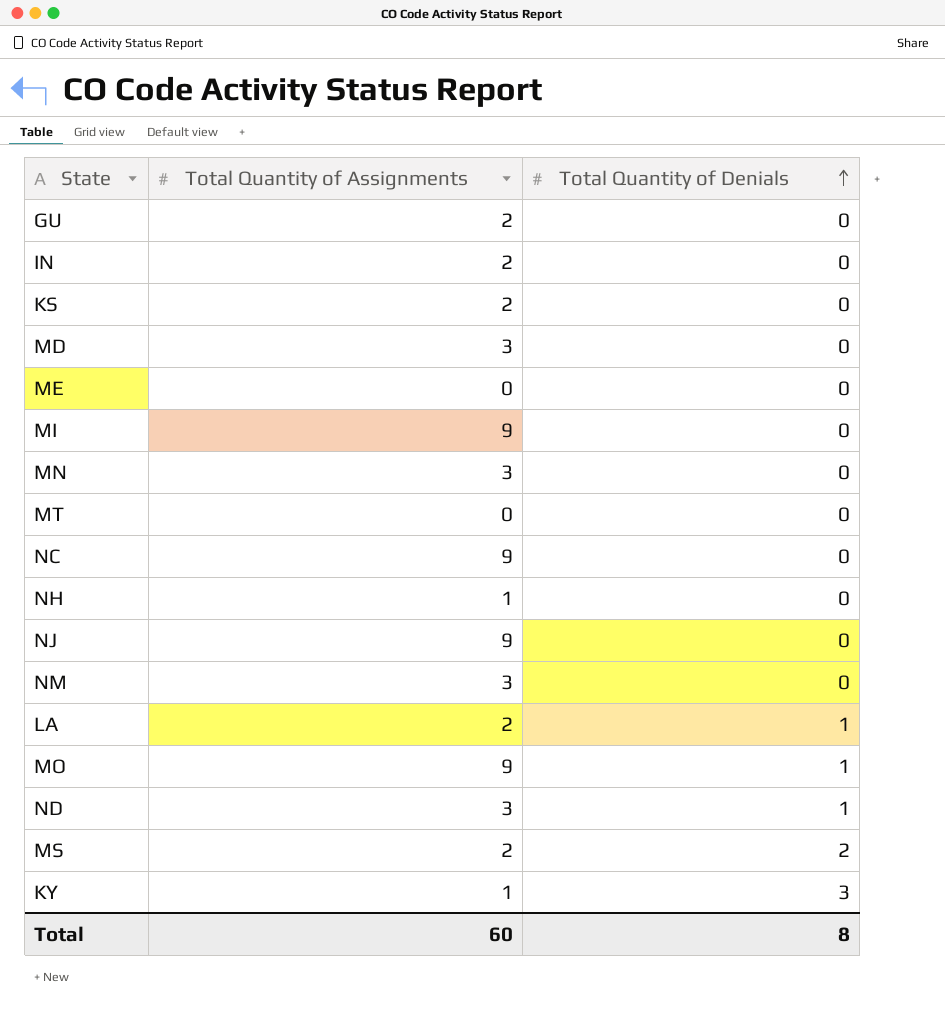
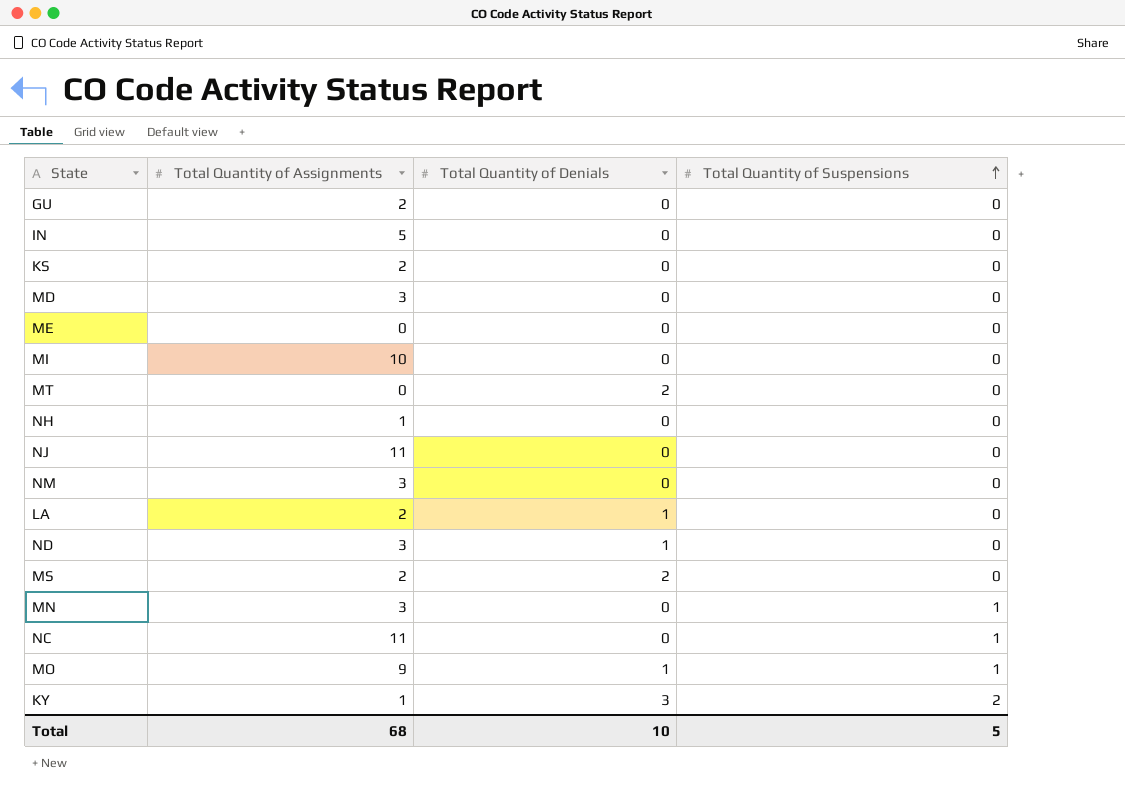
row order: Total Quantity of Denials ascending -> Total Quantity of Suspensions ascending
column Total Quantity of Suspensions | position: none -> 4
IN | Total Quantity of Assignments: 2 -> 5
MI | Total Quantity of Assignments: 9 -> 10
MT | Total Quantity of Denials: 0 -> 2
NJ | Total Quantity of Assignments: 9 -> 11
NC | Total Quantity of Assignments: 9 -> 11
Total | Total Quantity of Assignments: 60 -> 68
Total | Total Quantity of Denials: 8 -> 10

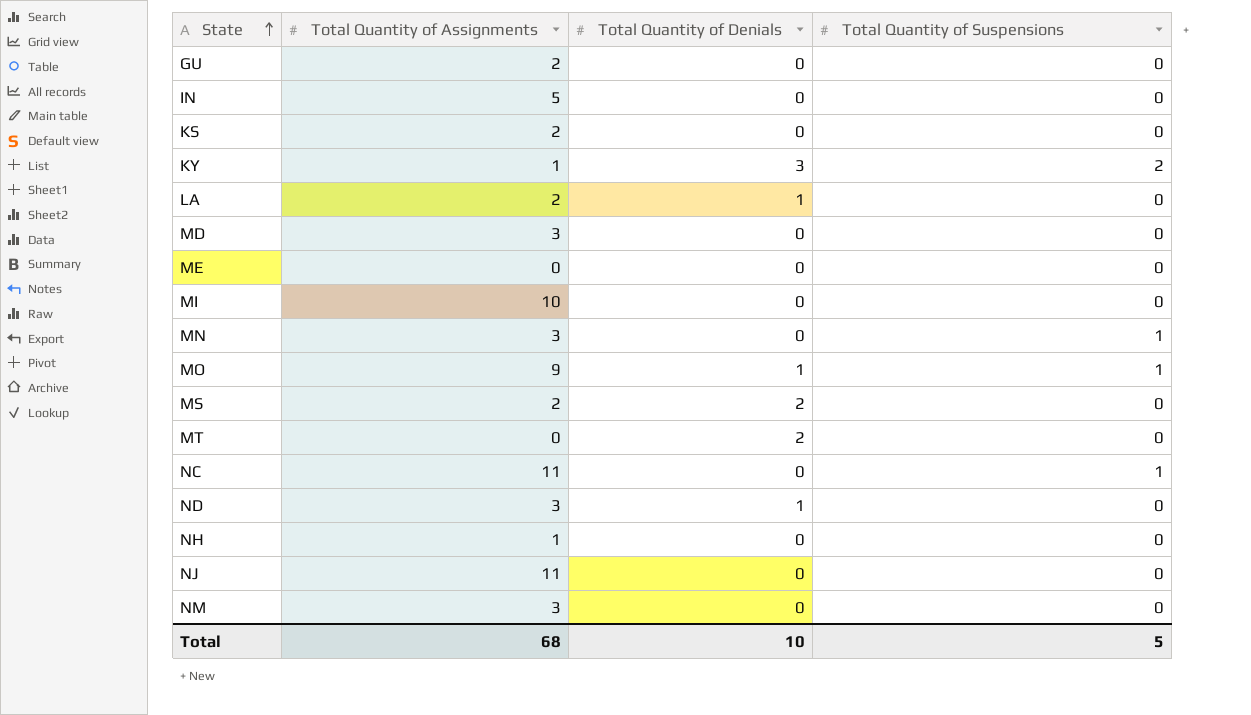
row order: Total Quantity of Suspensions ascending -> State ascending

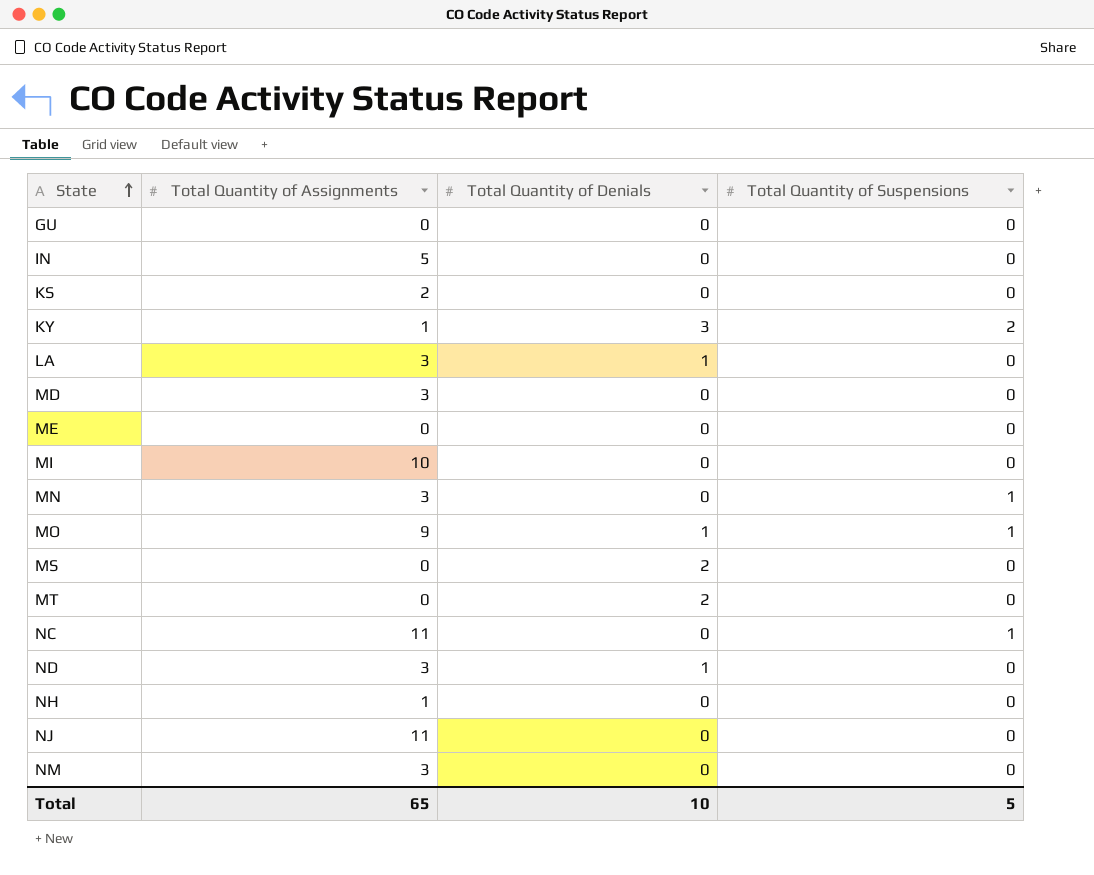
GU | Total Quantity of Assignments: 2 -> 0
LA | Total Quantity of Assignments: 2 -> 3
MS | Total Quantity of Assignments: 2 -> 0
Total | Total Quantity of Assignments: 68 -> 65

